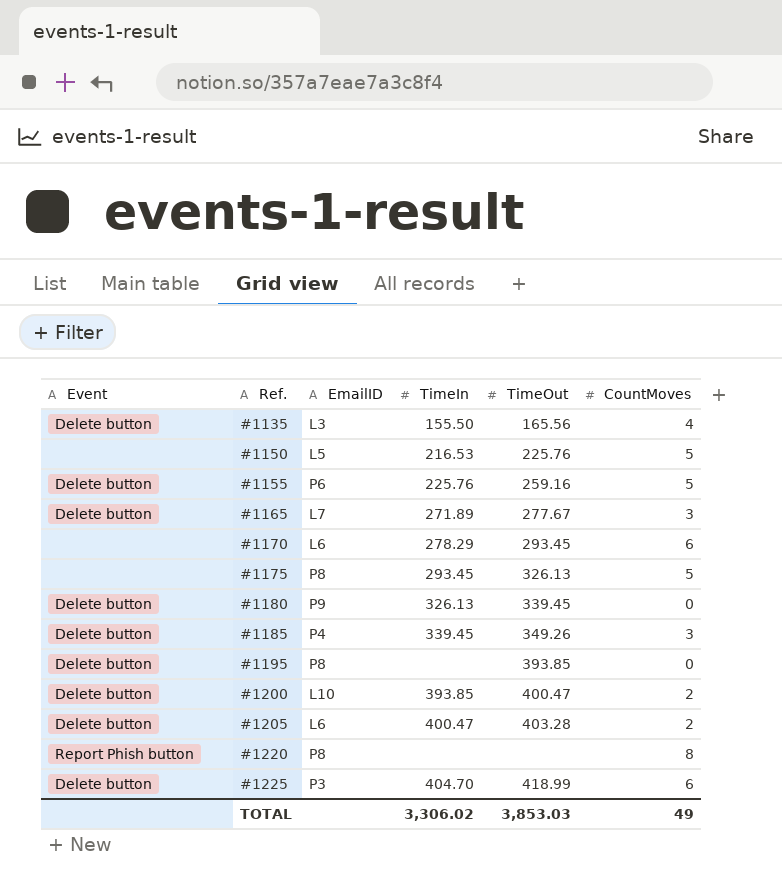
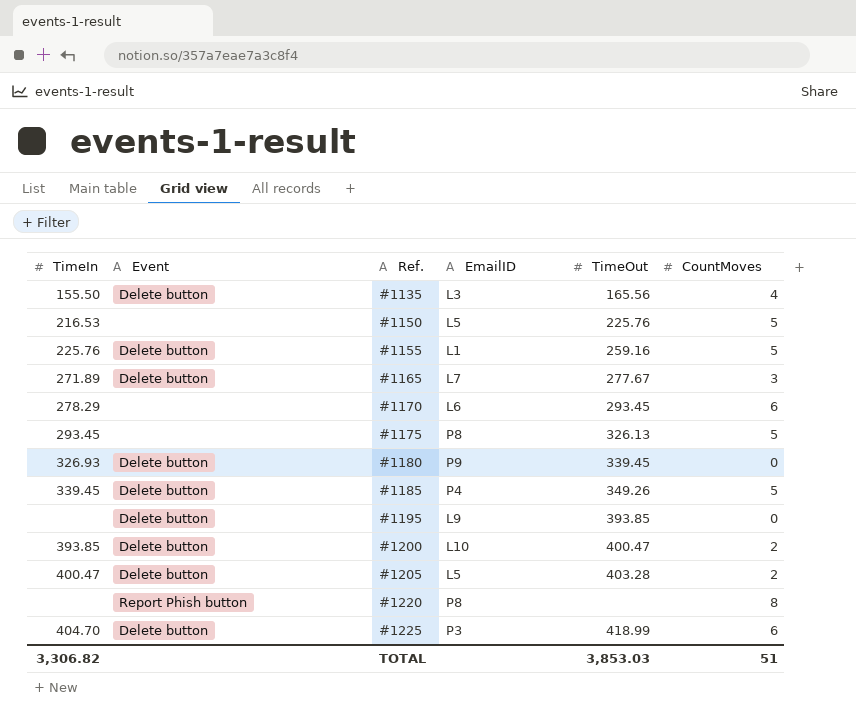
column TimeIn | position: 4 -> 1
#1155 | EmailID: P6 -> L1
#1180 | TimeIn: 326.13 -> 326.93
#1185 | CountMoves: 3 -> 5
#1195 | EmailID: P8 -> L9
#1205 | EmailID: L6 -> L5
TOTAL | TimeIn: 3,306.02 -> 3,306.82
TOTAL | CountMoves: 49 -> 51

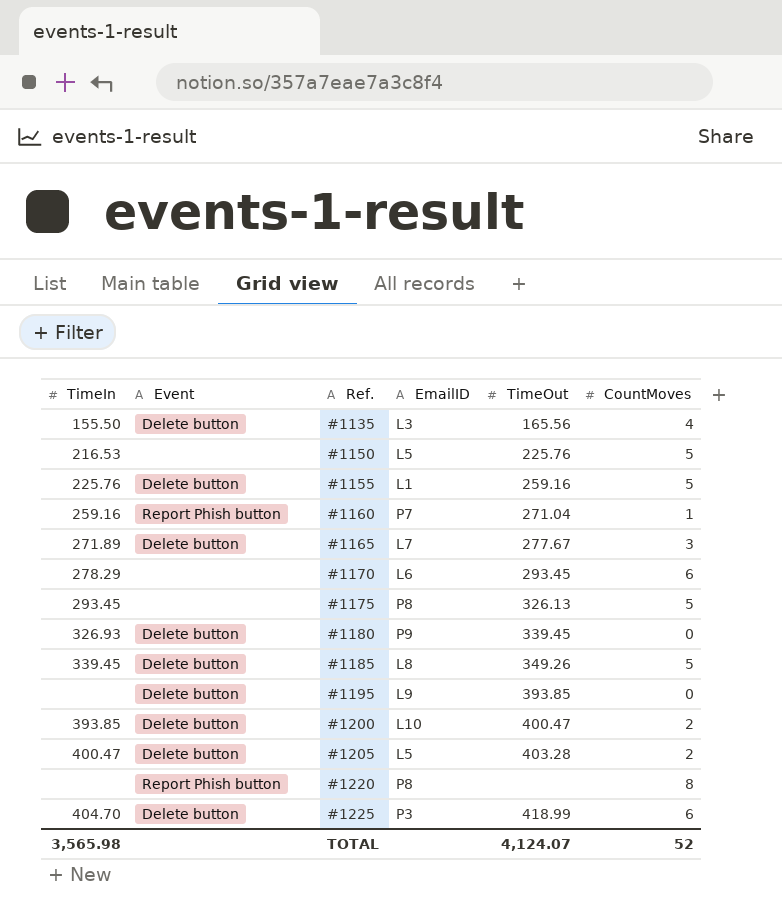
row #1160: none -> 259.16 | Report Phish button | P7 | 271.04 | 1
#1185 | EmailID: P4 -> L8
TOTAL | TimeIn: 3,306.82 -> 3,565.98
TOTAL | TimeOut: 3,853.03 -> 4,124.07
TOTAL | CountMoves: 51 -> 52

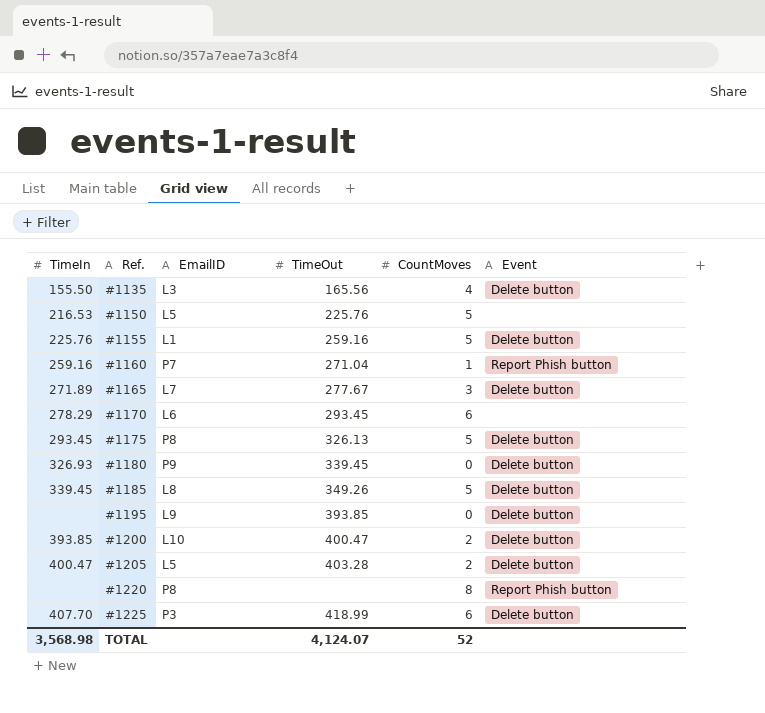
column Event | position: 2 -> 6
#1175 | Event: none -> Delete button
#1225 | TimeIn: 404.70 -> 407.70
TOTAL | TimeIn: 3,565.98 -> 3,568.98

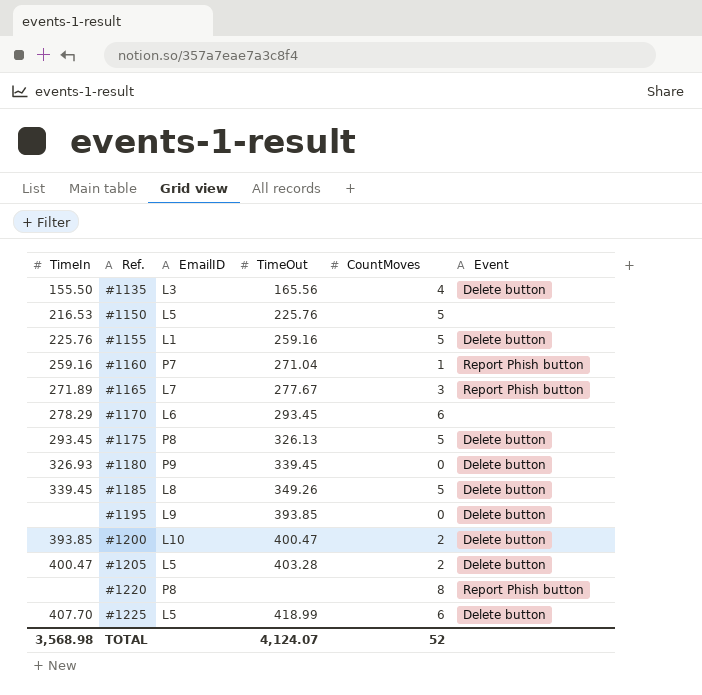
#1165 | Event: Delete button -> Report Phish button
#1225 | EmailID: P3 -> L5

